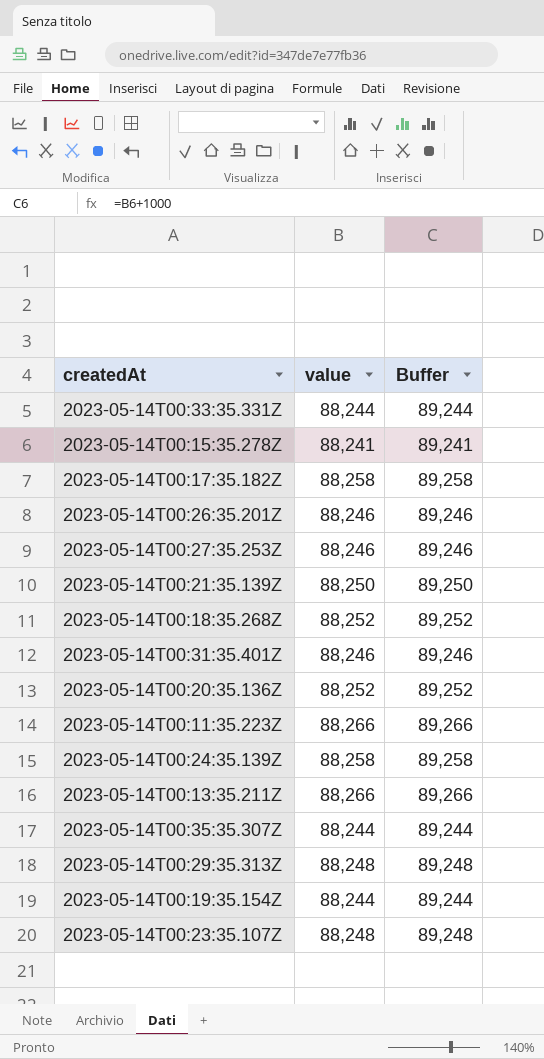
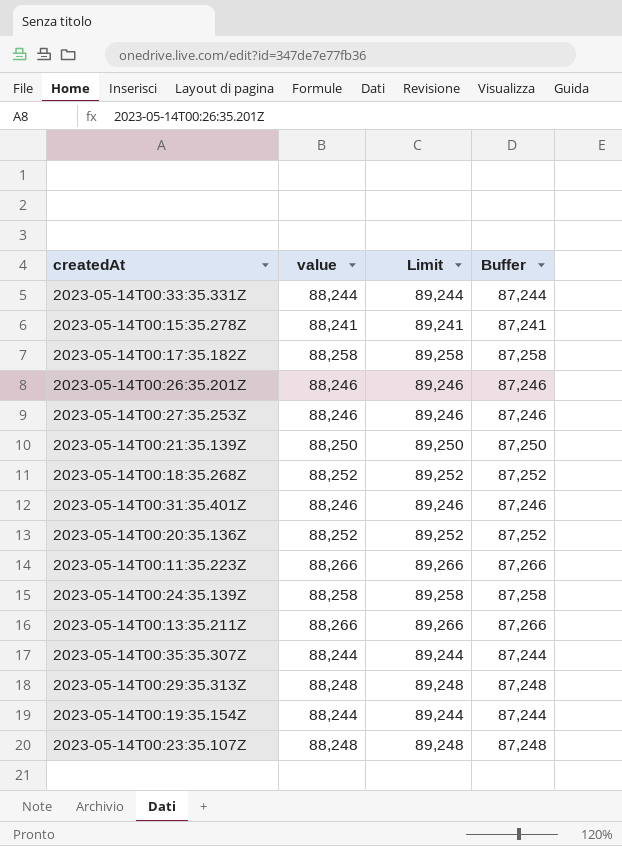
column Limit | formula: none -> [value] + 1000
column Buffer | formula: [value] + 1000 -> [value] - 1000

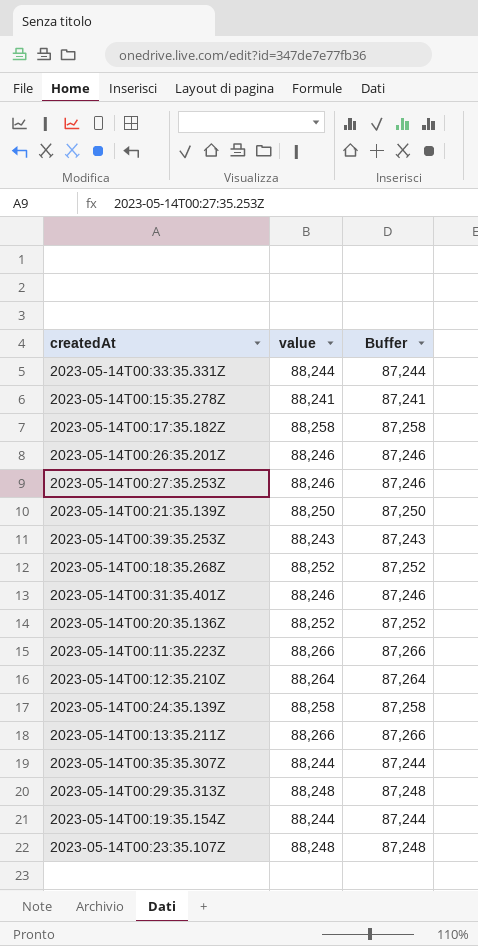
column Limit | formula: [value] + 1000 -> none
row 2023-05-14T00:39:35.253Z: none -> 88,243 | 87,243
row 2023-05-14T00:12:35.210Z: none -> 88,264 | 87,264

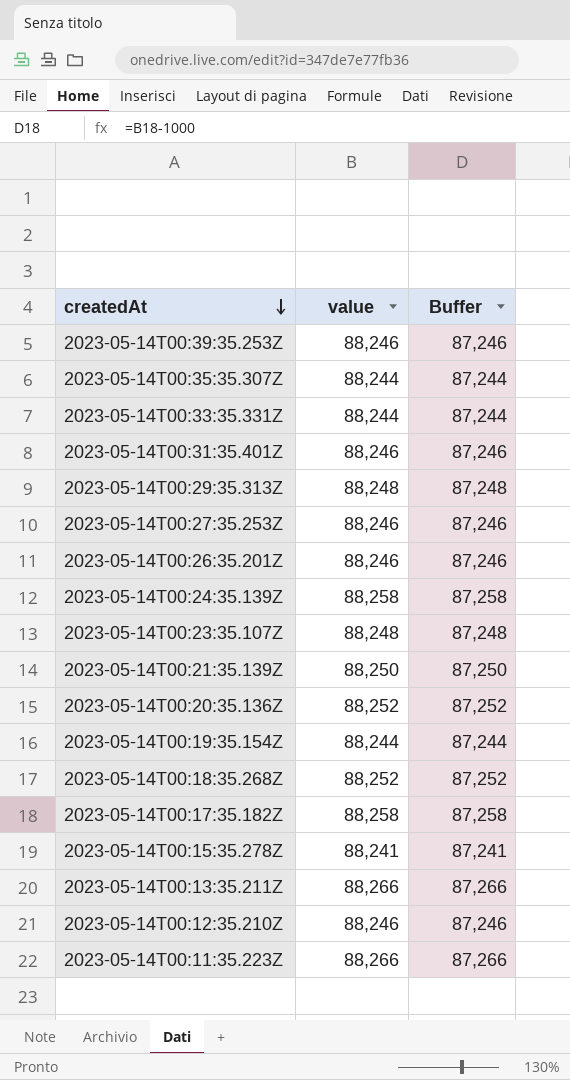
row order: none -> createdAt descending
2023-05-14T00:39:35.253Z | value: 88,243 -> 88,246
2023-05-14T00:39:35.253Z | Buffer: 87,243 -> 87,246
2023-05-14T00:12:35.210Z | value: 88,264 -> 88,246
2023-05-14T00:12:35.210Z | Buffer: 87,264 -> 87,246

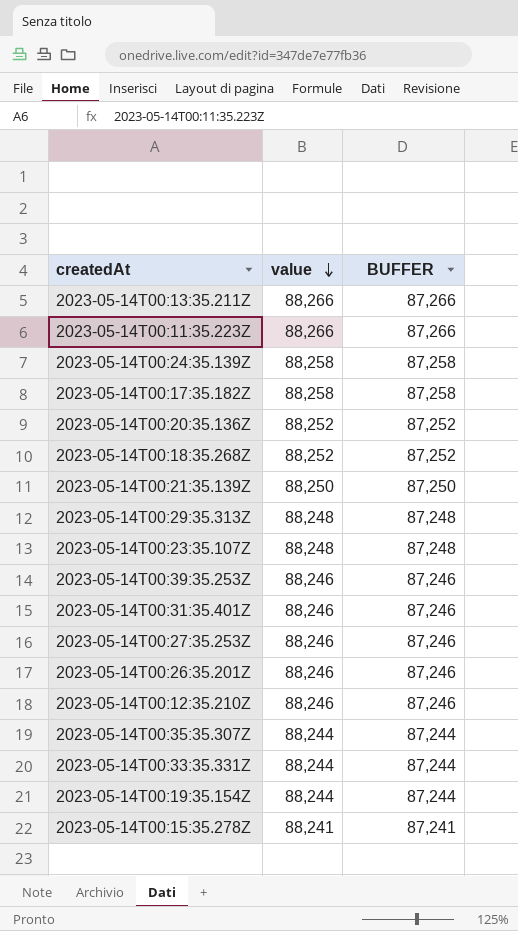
row order: createdAt descending -> value descending
column name: Buffer -> BUFFER

